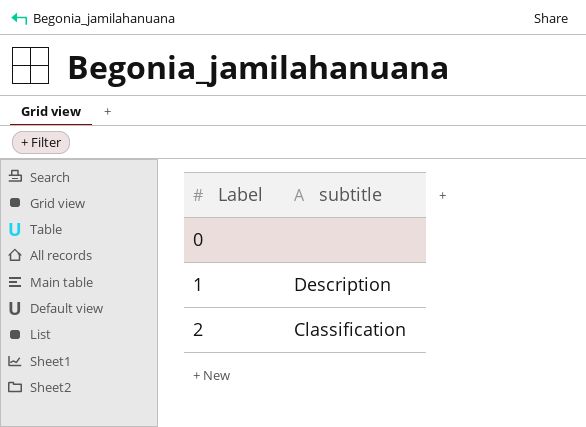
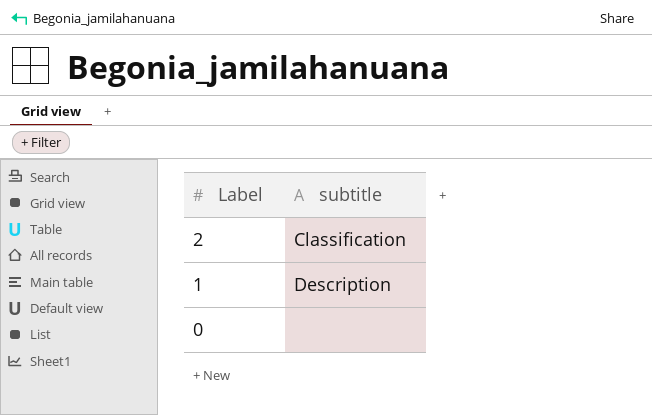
row order: Label ascending -> Label descending

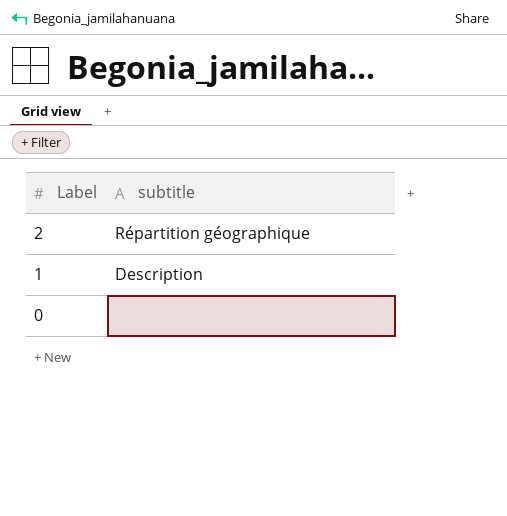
2 | subtitle: Classification -> Répartition géographique

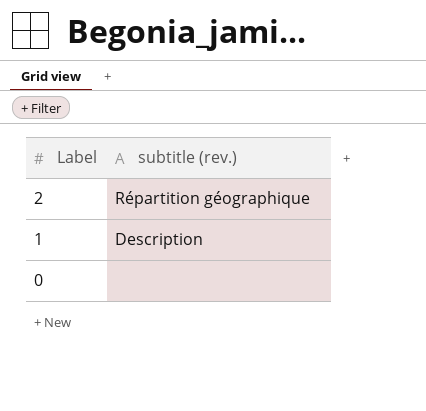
column name: subtitle -> subtitle (rev.)

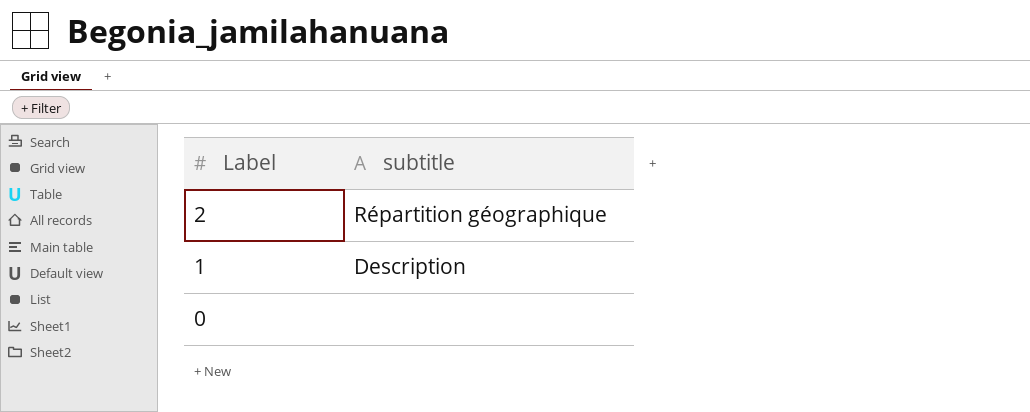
column name: subtitle (rev.) -> subtitle

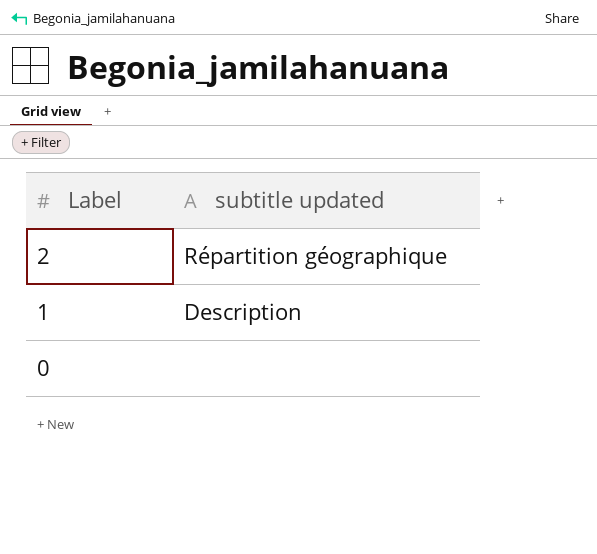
column name: subtitle -> subtitle updated

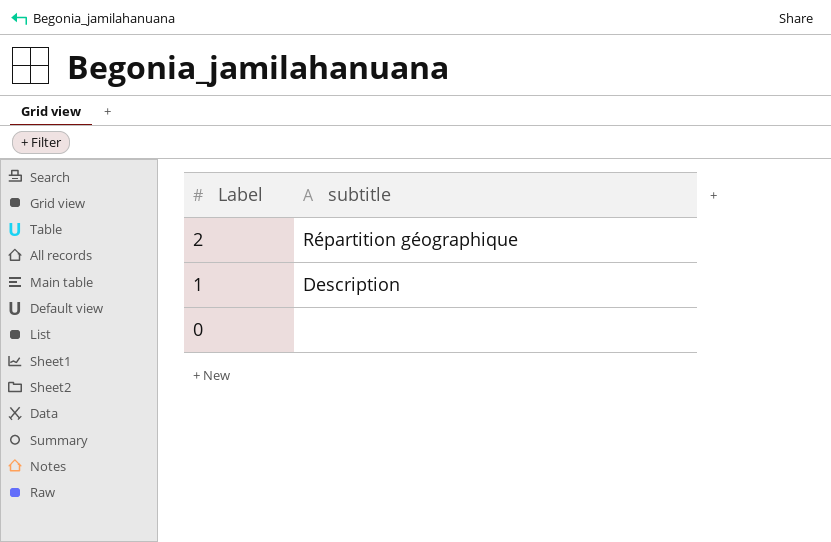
column name: subtitle updated -> subtitle

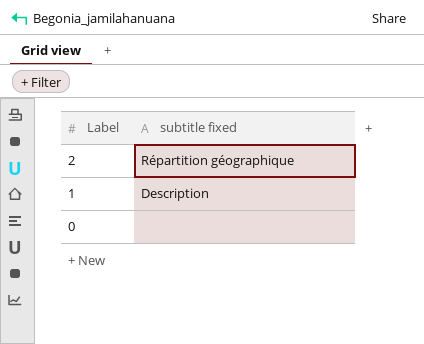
column name: subtitle -> subtitle fixed

